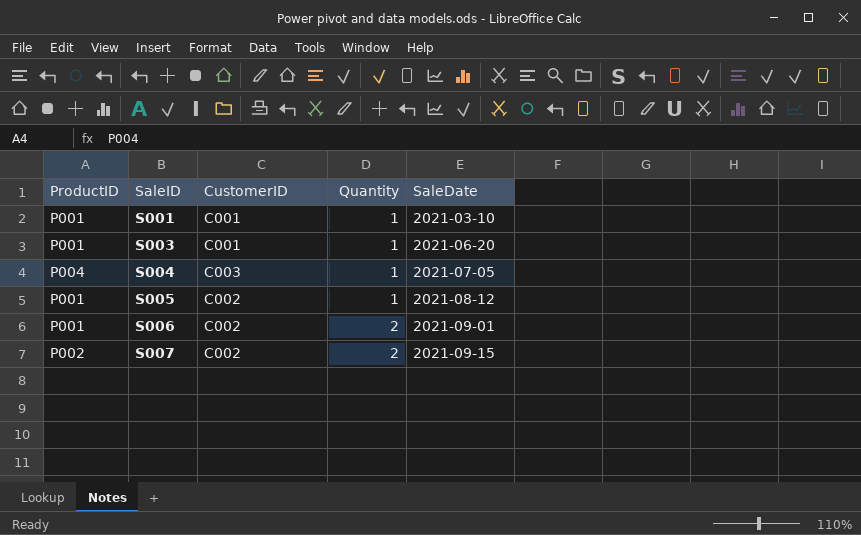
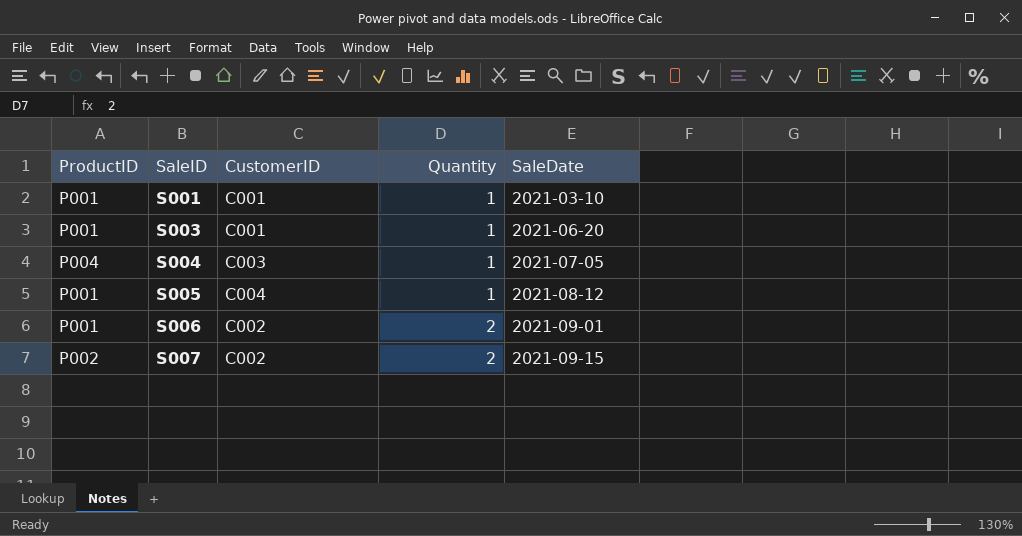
S005 | CustomerID: C002 -> C004

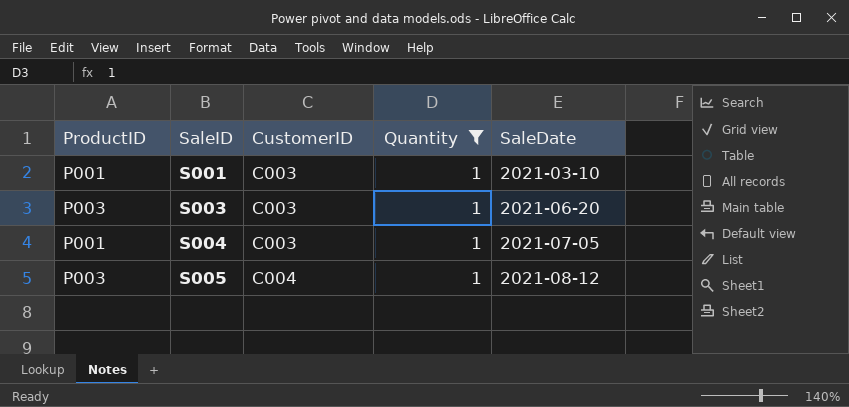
filter: none -> Quantity = 1
S001 | CustomerID: C001 -> C003
S003 | ProductID: P001 -> P003
S003 | CustomerID: C001 -> C003
S004 | ProductID: P004 -> P001
S005 | ProductID: P001 -> P003

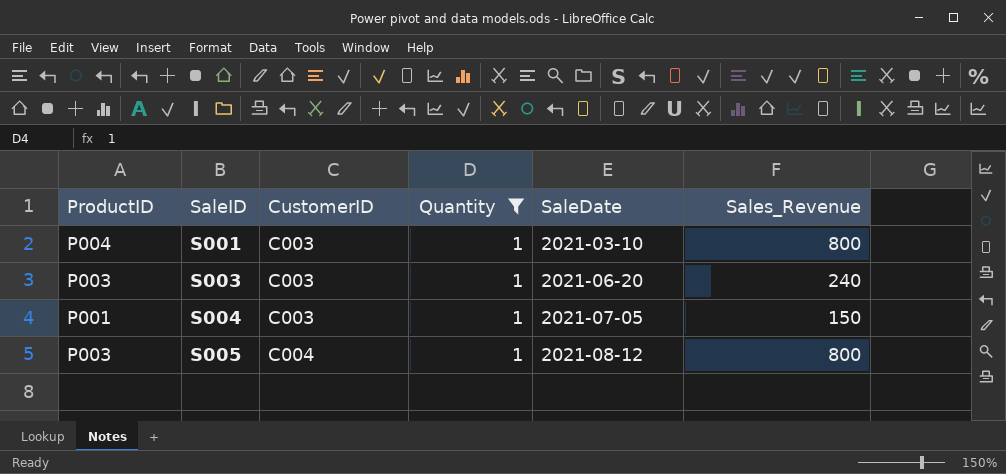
column Sales_Revenue | position: none -> 6
S001 | ProductID: P001 -> P004

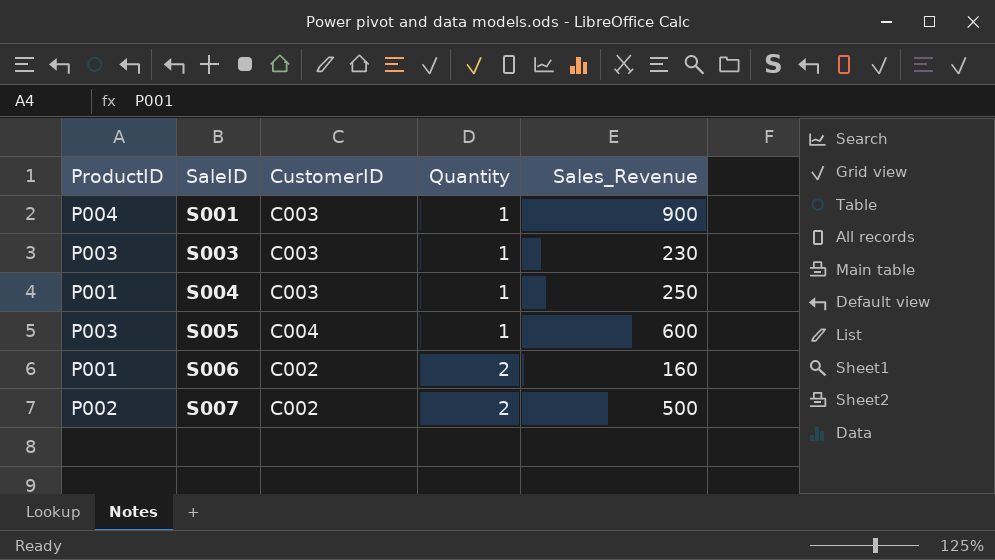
filter: Quantity = 1 -> none
column SaleDate | position: 5 -> none
S001 | Sales_Revenue: 800 -> 900
S003 | Sales_Revenue: 240 -> 230
S004 | Sales_Revenue: 150 -> 250
S005 | Sales_Revenue: 800 -> 600

